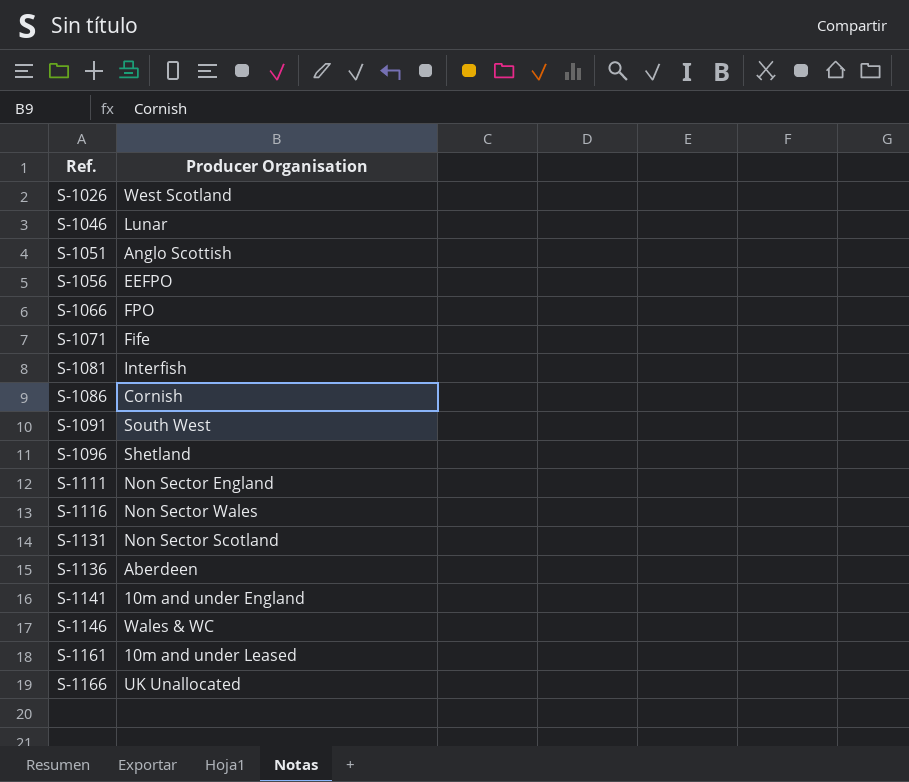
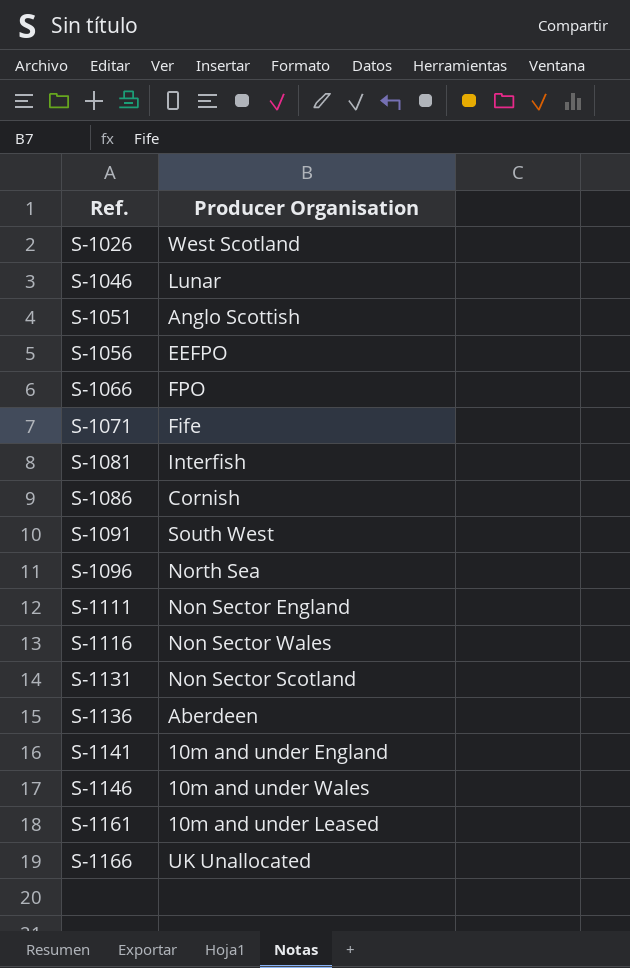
S-1096 | Producer Organisation: Shetland -> North Sea
S-1146 | Producer Organisation: Wales & WC -> 10m and under Wales

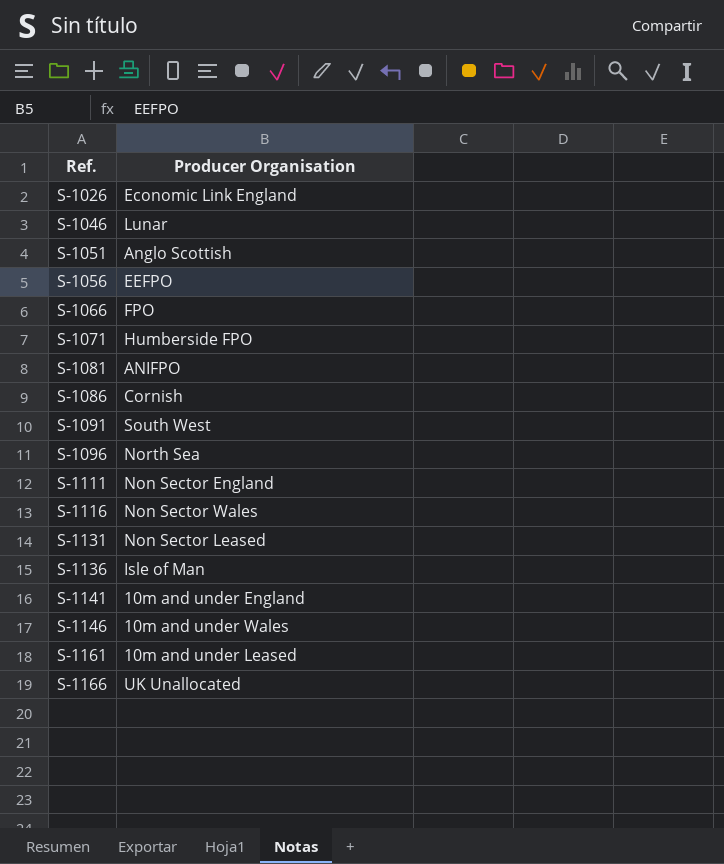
S-1026 | Producer Organisation: West Scotland -> Economic Link England
S-1071 | Producer Organisation: Fife -> Humberside FPO
S-1081 | Producer Organisation: Interfish -> ANIFPO
S-1131 | Producer Organisation: Non Sector Scotland -> Non Sector Leased
S-1136 | Producer Organisation: Aberdeen -> Isle of Man

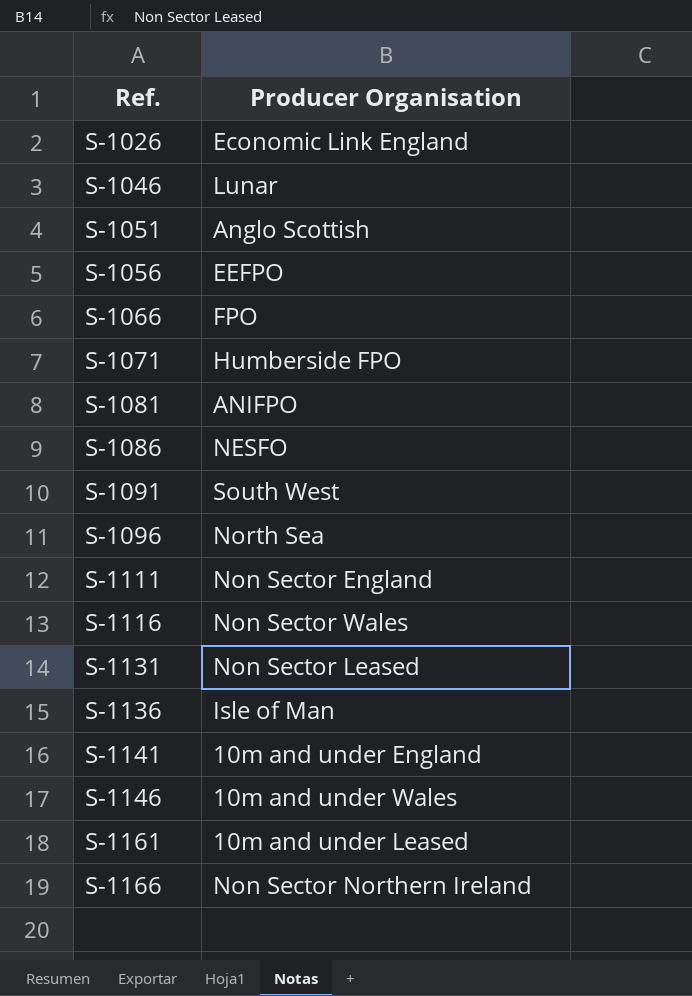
S-1086 | Producer Organisation: Cornish -> NESFO
S-1166 | Producer Organisation: UK Unallocated -> Non Sector Northern Ireland

